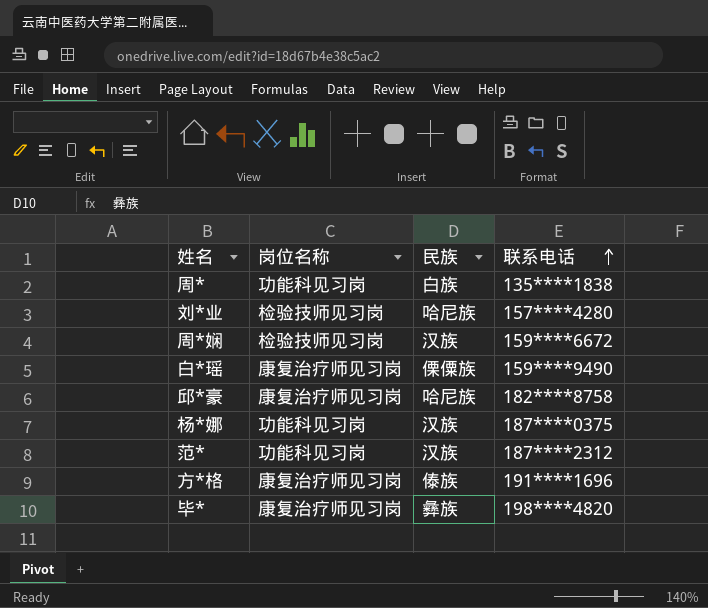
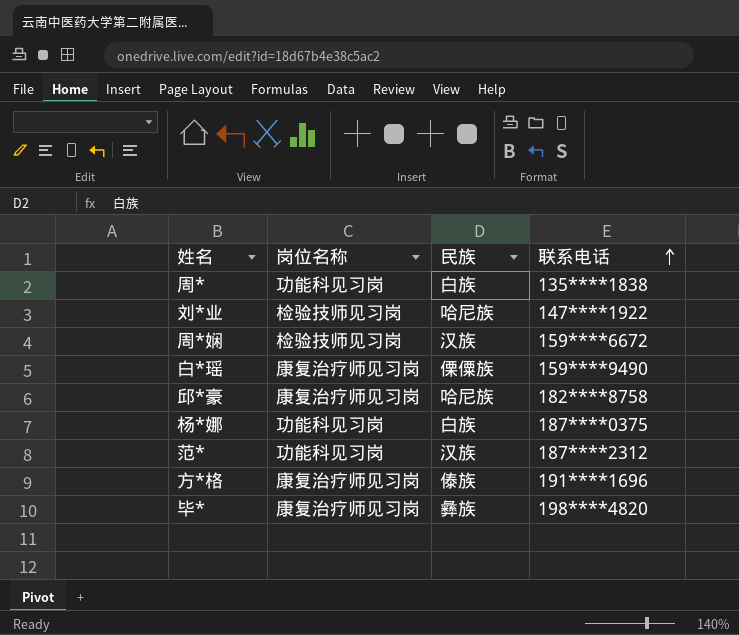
刘*业 | 联系电话: 157****4280 -> 147****1922
杨*娜 | 民族: 汉族 -> 白族

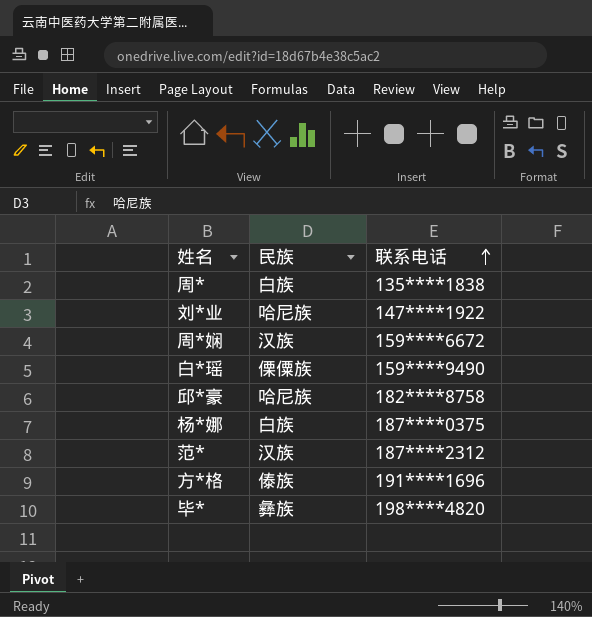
column 岗位名称 | position: 2 -> none

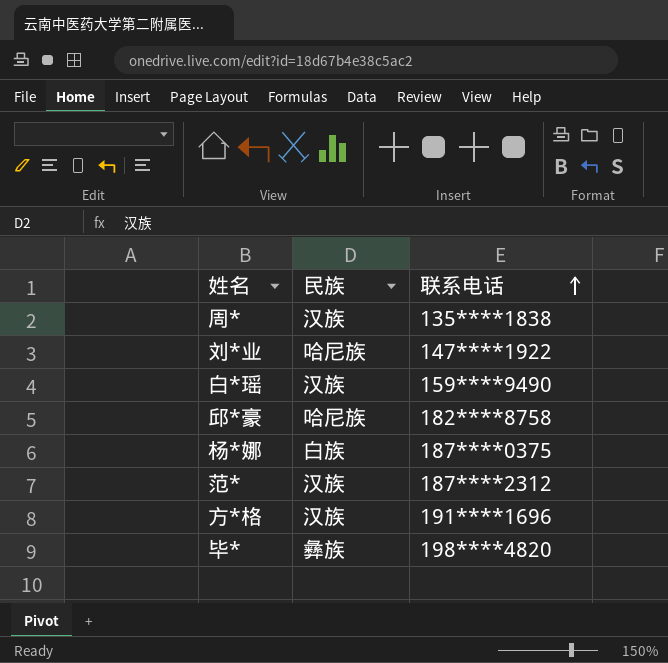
row 周*娴: 汉族 | 159****6672 -> none
周* | 民族: 白族 -> 汉族
白*瑶 | 民族: 傈僳族 -> 汉族
方*格 | 民族: 傣族 -> 汉族

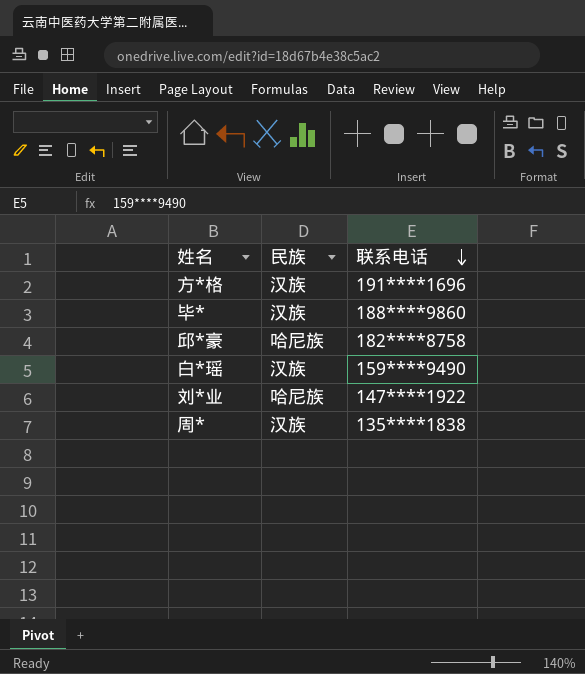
row order: 联系电话 ascending -> 联系电话 descending
row 杨*娜: 白族 | 187****0375 -> none
row 范*: 汉族 | 187****2312 -> none
毕* | 民族: 彝族 -> 汉族
毕* | 联系电话: 198****4820 -> 188****9860

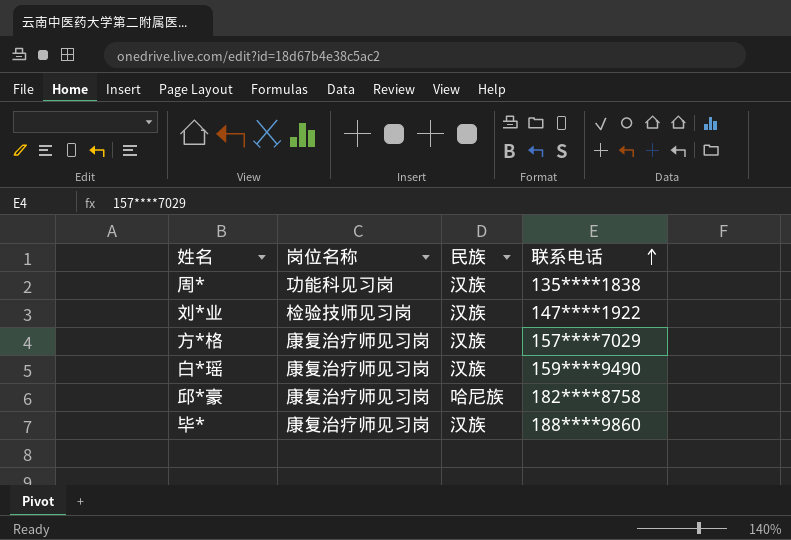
row order: 联系电话 descending -> 联系电话 ascending
column 岗位名称 | position: none -> 2
刘*业 | 民族: 哈尼族 -> 汉族
方*格 | 联系电话: 191****1696 -> 157****7029

